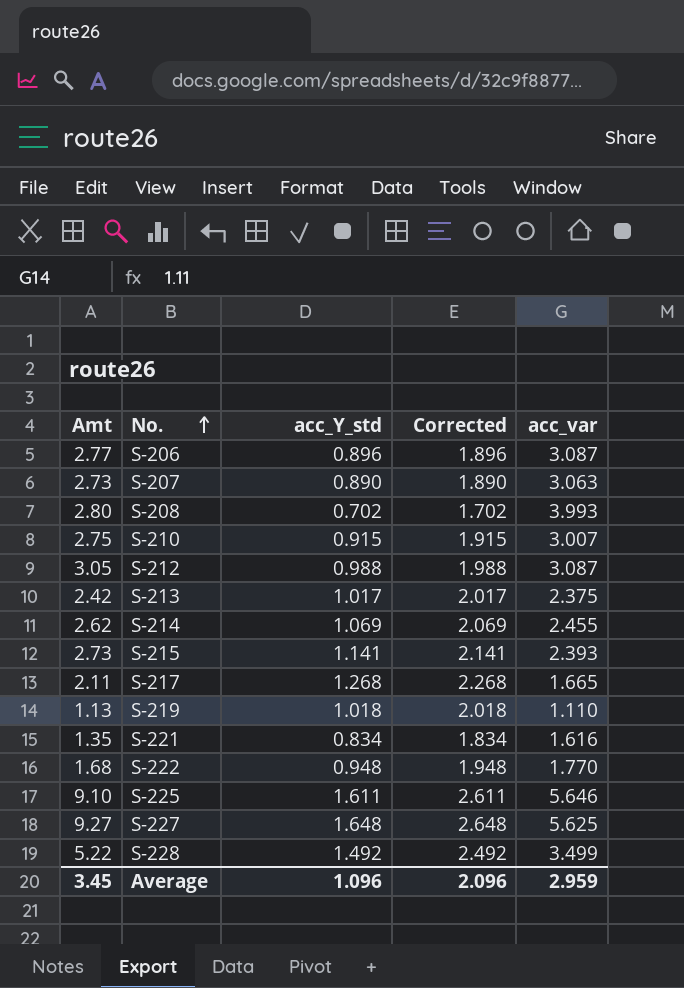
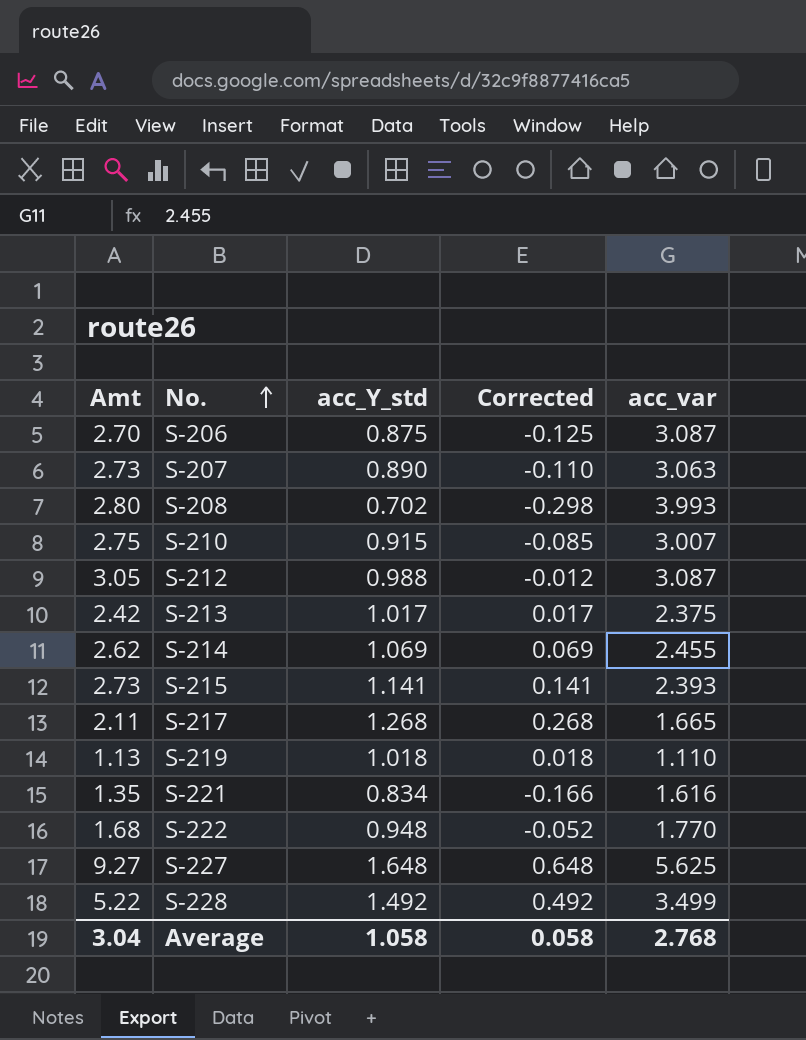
column Corrected | formula: [acc_Y_std] + 1 -> [acc_Y_std] - 1
row S-225: 9.10 | 1.611 | 2.611 | 5.646 -> none
S-206 | Amt: 2.77 -> 2.70
S-206 | acc_Y_std: 0.896 -> 0.875
Average | Amt: 3.45 -> 3.04
Average | acc_Y_std: 1.096 -> 1.058
Average | Corrected: 2.096 -> 0.058
Average | acc_var: 2.959 -> 2.768

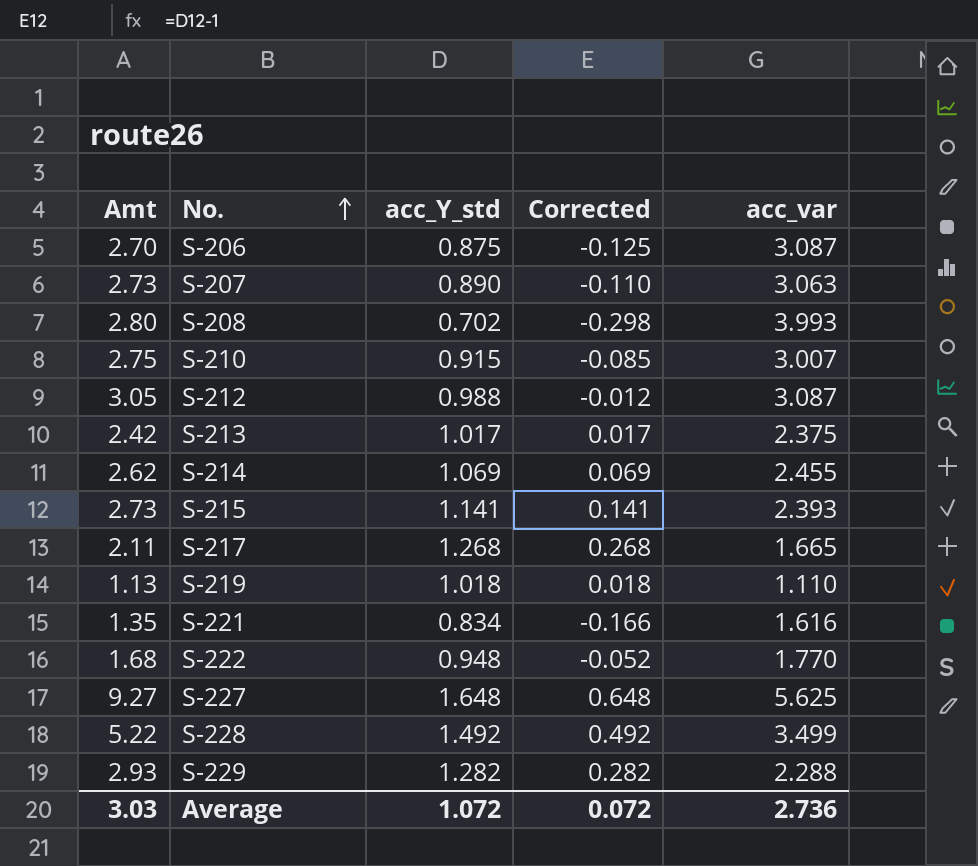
row S-229: none -> 2.93 | 1.282 | 0.282 | 2.288
Average | Amt: 3.04 -> 3.03
Average | acc_Y_std: 1.058 -> 1.072
Average | Corrected: 0.058 -> 0.072
Average | acc_var: 2.768 -> 2.736

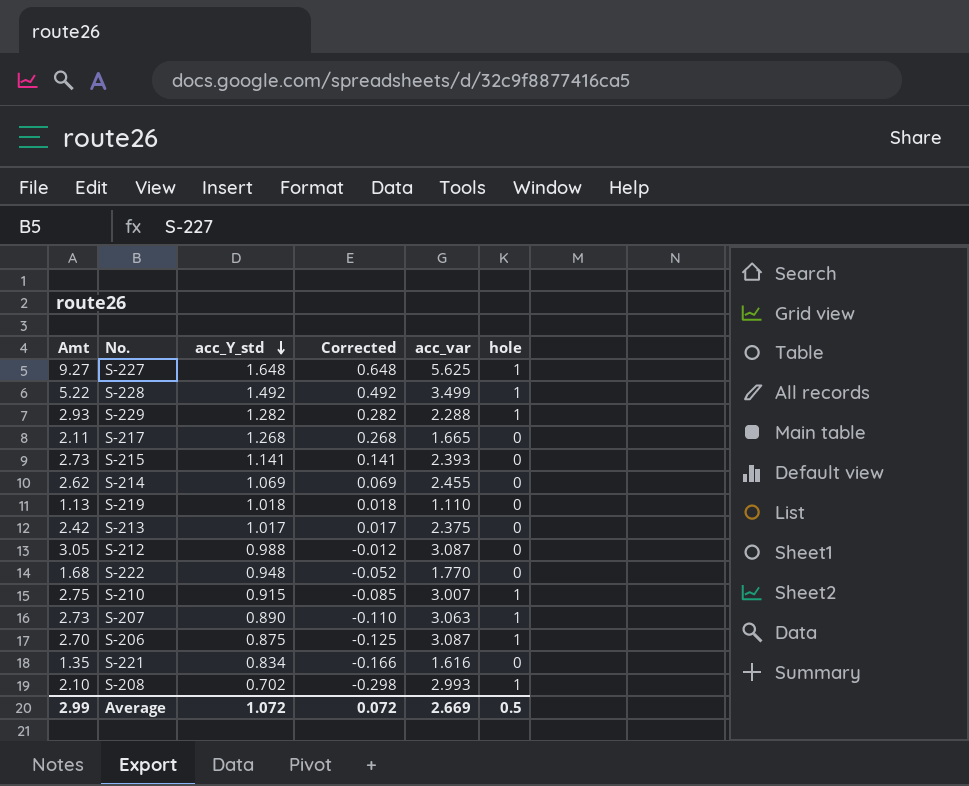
row order: No. ascending -> acc_Y_std descending
column hole | position: none -> 6
S-208 | Amt: 2.80 -> 2.10
S-208 | acc_var: 3.993 -> 2.993
Average | Amt: 3.03 -> 2.99
Average | acc_var: 2.736 -> 2.669

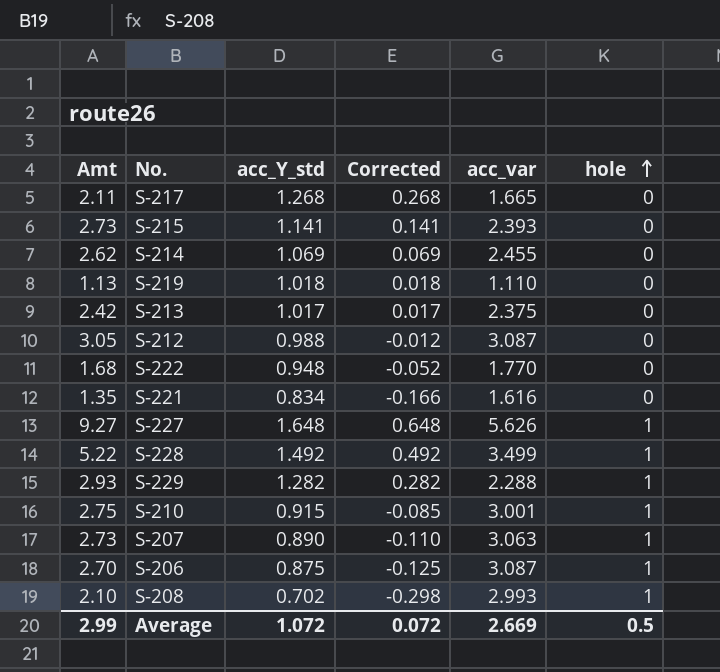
row order: acc_Y_std descending -> hole ascending
S-227 | acc_var: 5.625 -> 5.626
S-210 | acc_var: 3.007 -> 3.001

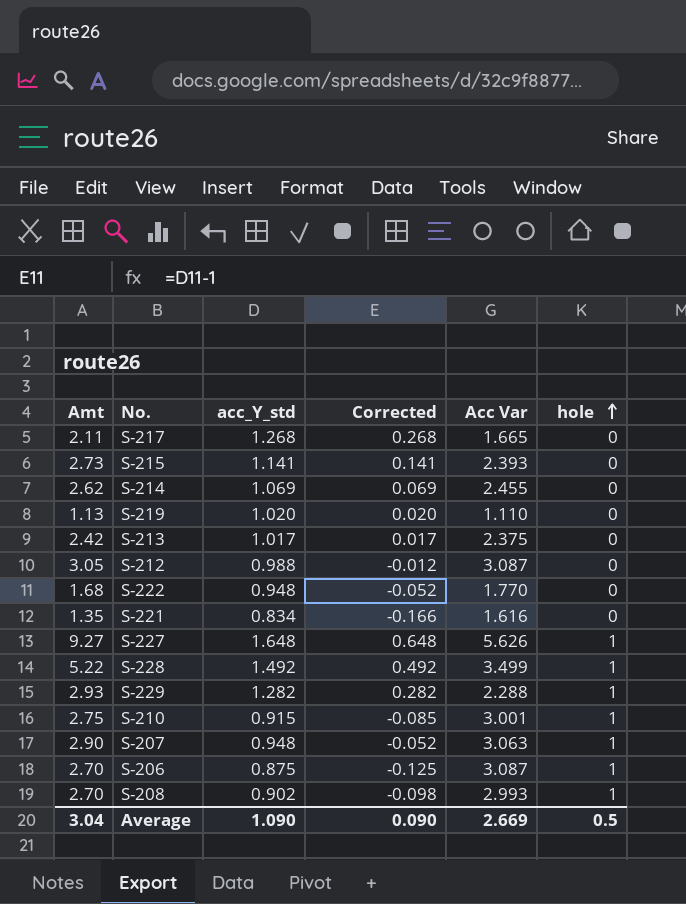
column name: acc_var -> Acc Var
S-219 | acc_Y_std: 1.018 -> 1.020
S-219 | Corrected: 0.018 -> 0.020
S-207 | Amt: 2.73 -> 2.90
S-207 | acc_Y_std: 0.890 -> 0.948
S-207 | Corrected: -0.110 -> -0.052
S-208 | Amt: 2.10 -> 2.70
S-208 | acc_Y_std: 0.702 -> 0.902
S-208 | Corrected: -0.298 -> -0.098
Average | Amt: 2.99 -> 3.04
Average | acc_Y_std: 1.072 -> 1.090
Average | Corrected: 0.072 -> 0.090

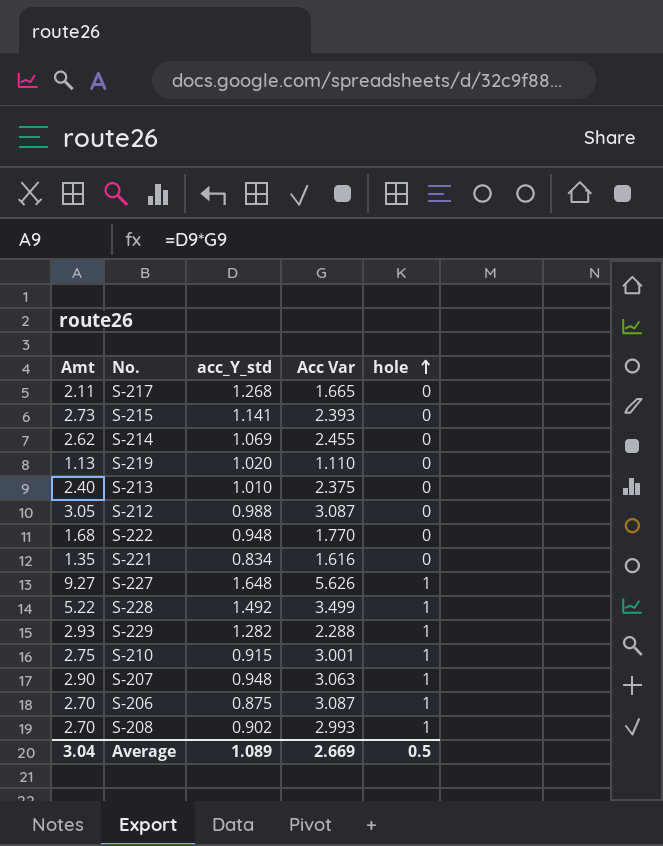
column Corrected | formula: [acc_Y_std] - 1 -> none
S-213 | Amt: 2.42 -> 2.40
S-213 | acc_Y_std: 1.017 -> 1.010
Average | acc_Y_std: 1.090 -> 1.089

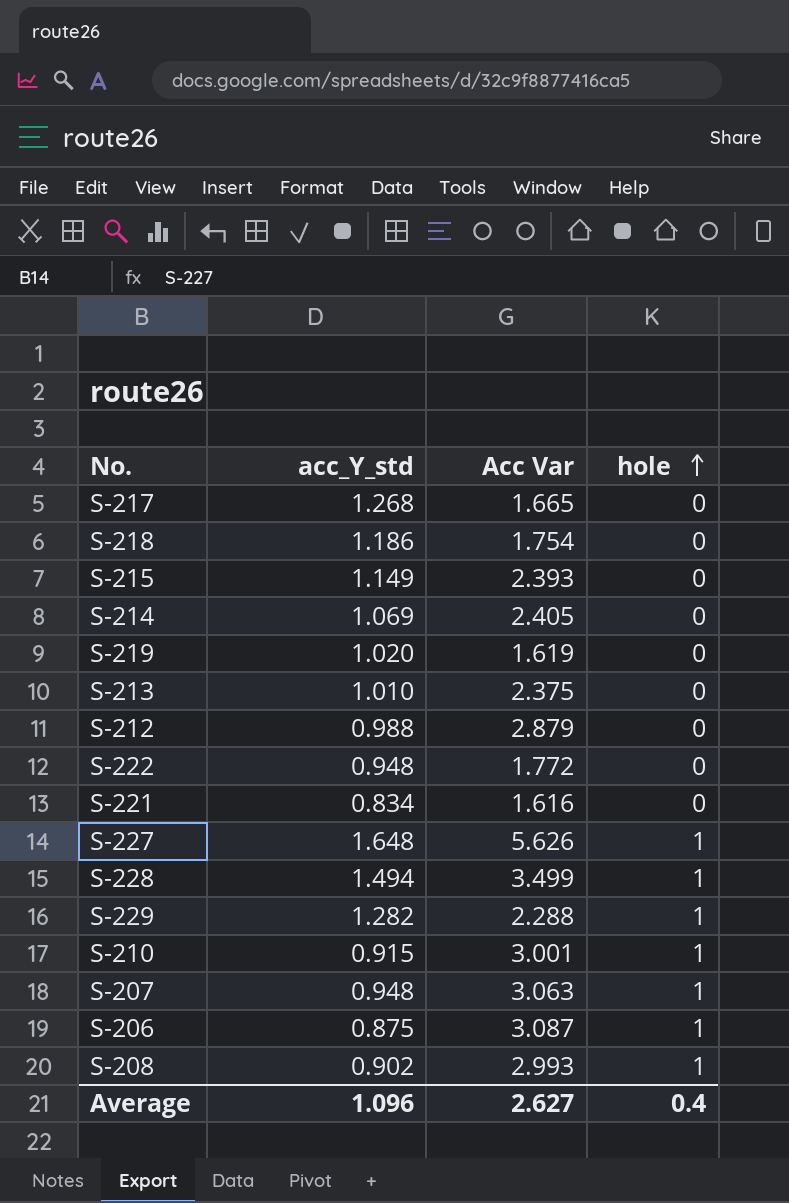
column Amt | formula: [acc_Y_std] * [Acc Var] -> none
row S-218: none -> 1.186 | 1.754 | 0
S-215 | acc_Y_std: 1.141 -> 1.149
S-214 | Acc Var: 2.455 -> 2.405
S-219 | Acc Var: 1.110 -> 1.619
S-212 | Acc Var: 3.087 -> 2.879
S-222 | Acc Var: 1.770 -> 1.772
S-228 | acc_Y_std: 1.492 -> 1.494
Average | acc_Y_std: 1.089 -> 1.096
Average | Acc Var: 2.669 -> 2.627
Average | hole: 0.5 -> 0.4

